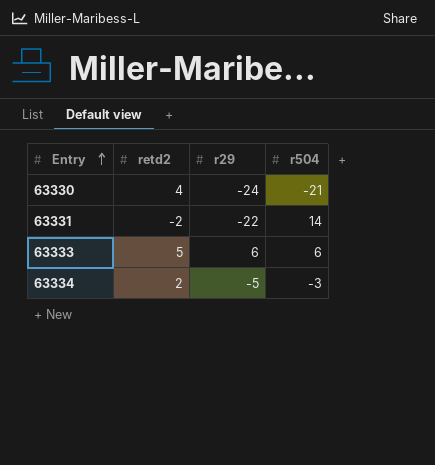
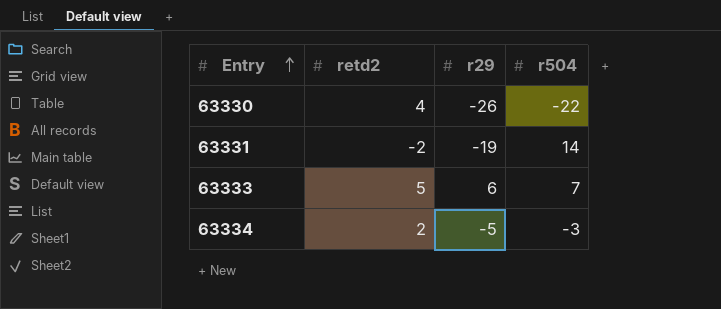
63330 | r29: -24 -> -26
63330 | r504: -21 -> -22
63331 | r29: -22 -> -19
63333 | r504: 6 -> 7

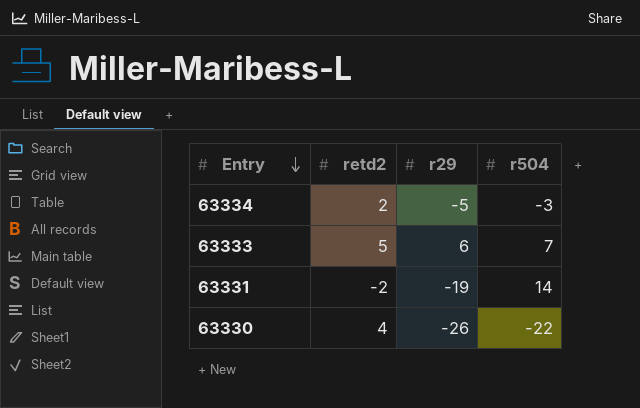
row order: Entry ascending -> Entry descending

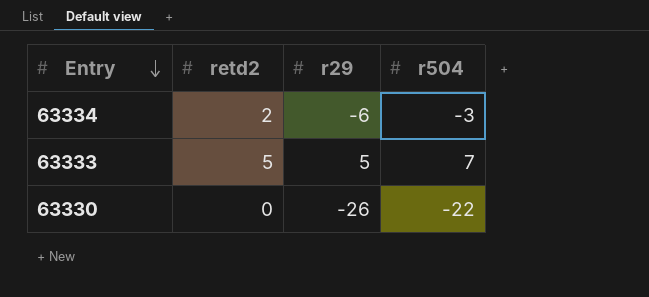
row 63331: -2 | -19 | 14 -> none
63334 | r29: -5 -> -6
63333 | r29: 6 -> 5
63330 | retd2: 4 -> 0

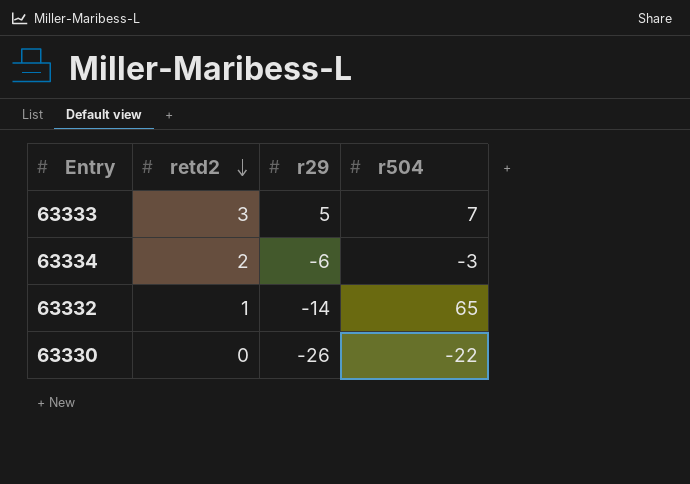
row order: Entry descending -> retd2 descending
63333 | retd2: 5 -> 3
row 63332: none -> 1 | -14 | 65

